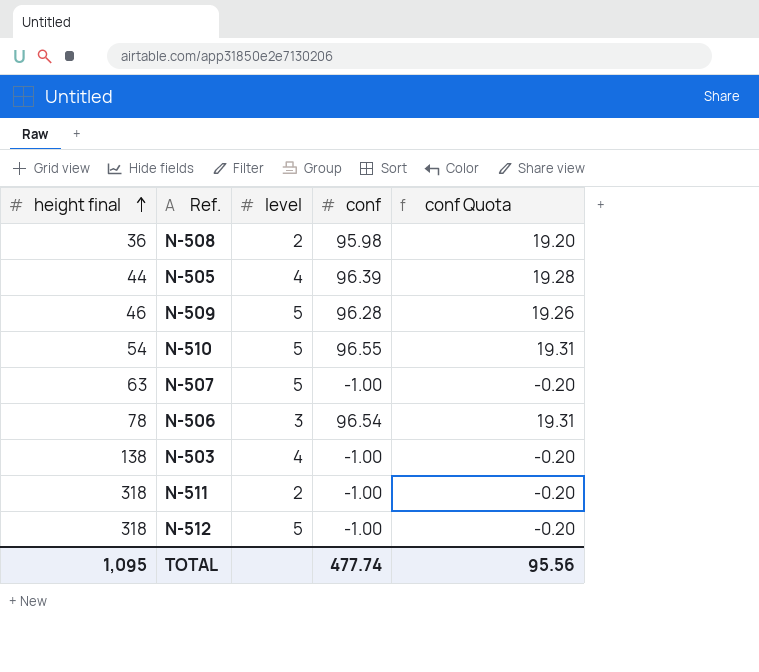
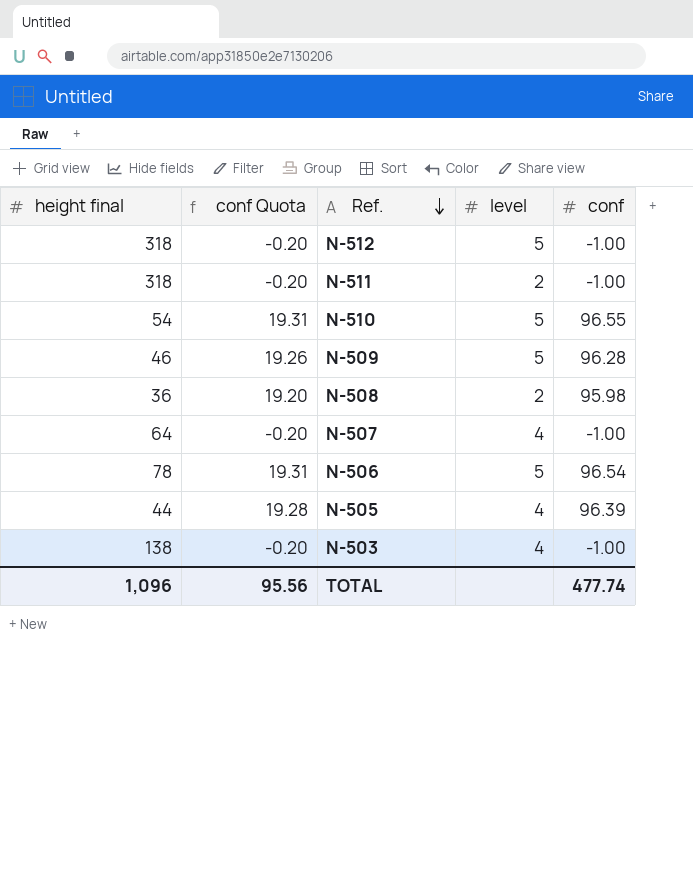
row order: height final ascending -> Ref. descending
column conf Quota | position: 5 -> 2
N-507 | height final: 63 -> 64
N-507 | level: 5 -> 4
N-506 | level: 3 -> 5
TOTAL | height final: 1,095 -> 1,096

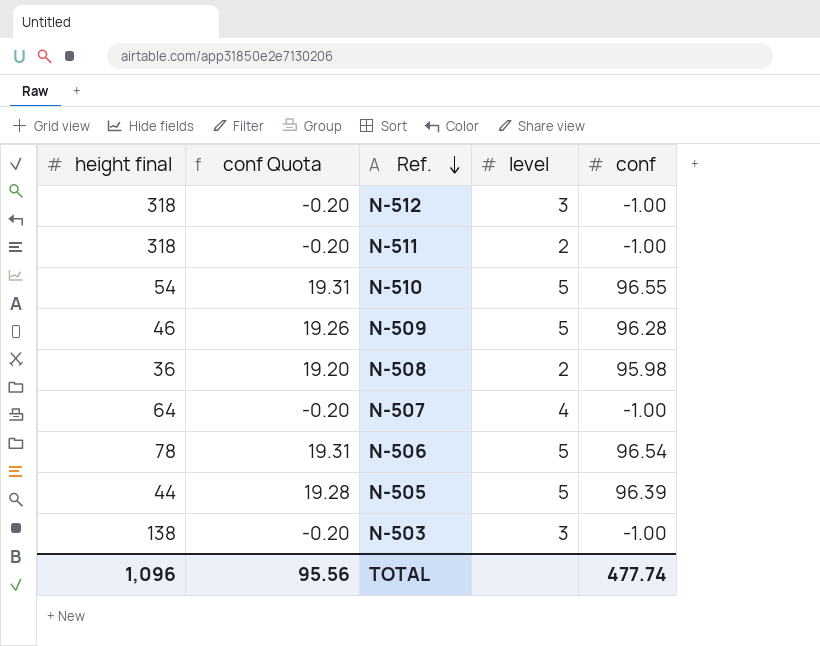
N-512 | level: 5 -> 3
N-505 | level: 4 -> 5
N-503 | level: 4 -> 3

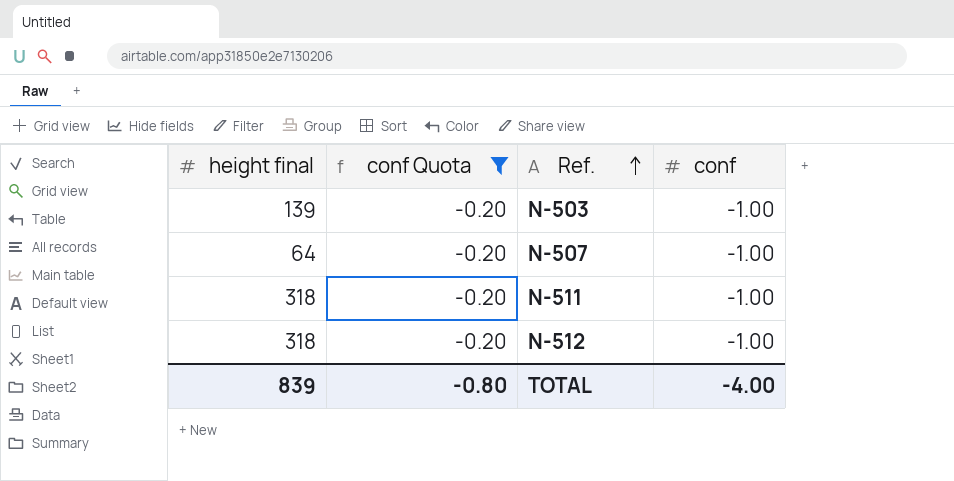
filter: none -> conf Quota = -0.20
row order: Ref. descending -> Ref. ascending
column level | position: 4 -> none
N-503 | height final: 138 -> 139
TOTAL | height final: 1,096 -> 839
TOTAL | conf Quota: 95.56 -> -0.80
TOTAL | conf: 477.74 -> -4.00

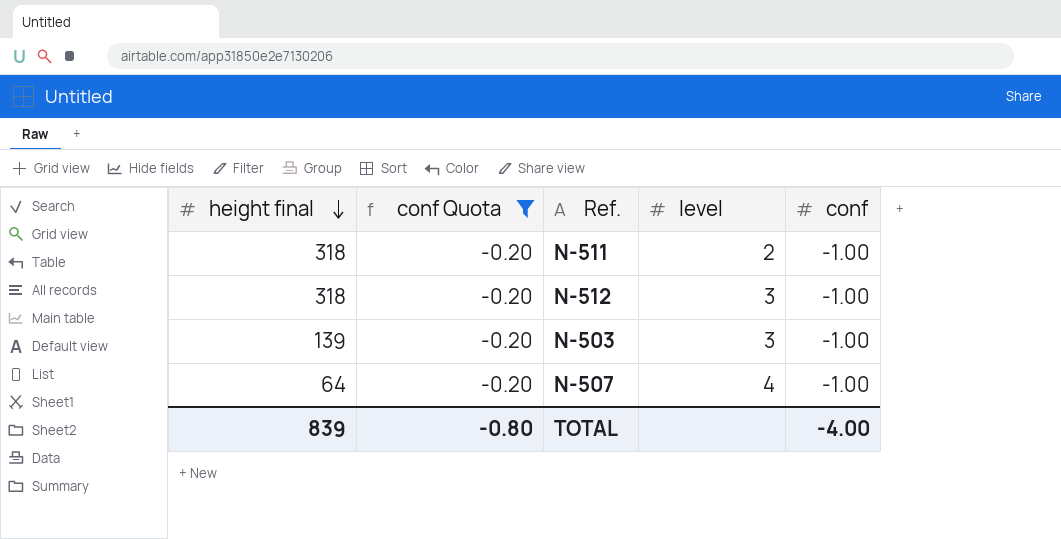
row order: Ref. ascending -> height final descending
column level | position: none -> 4

